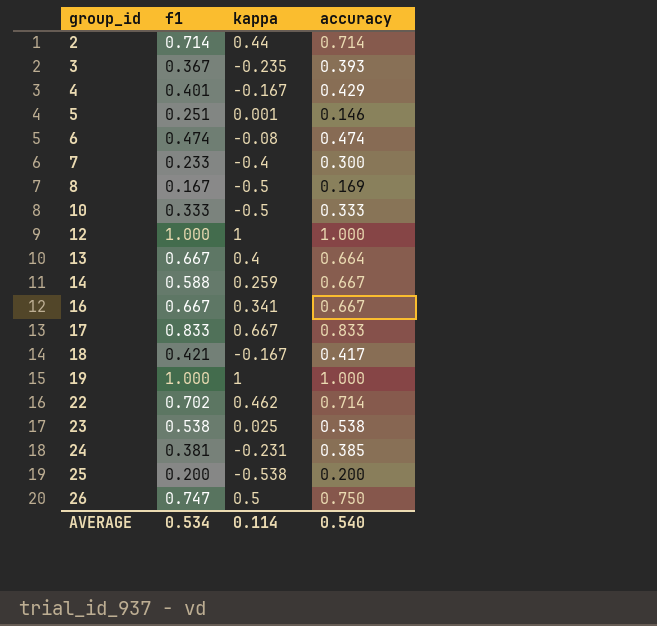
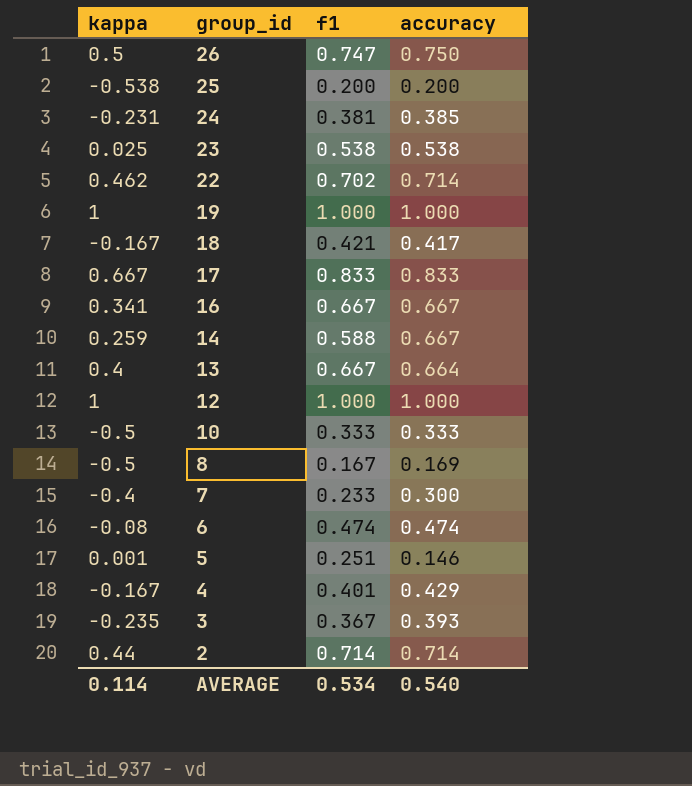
row order: group_id ascending -> group_id descending
column kappa | position: 3 -> 1

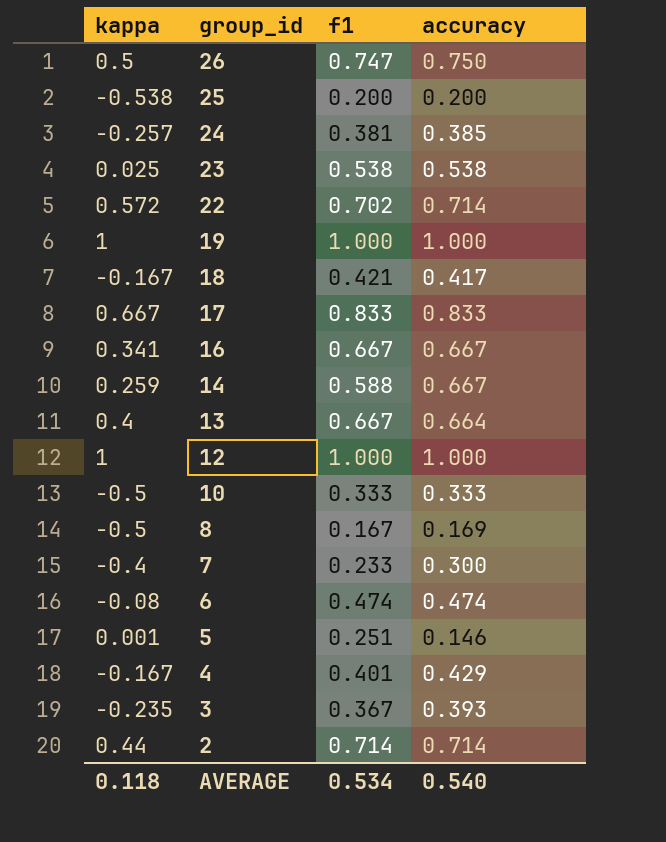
24 | kappa: -0.231 -> -0.257
22 | kappa: 0.462 -> 0.572
AVERAGE | kappa: 0.114 -> 0.118

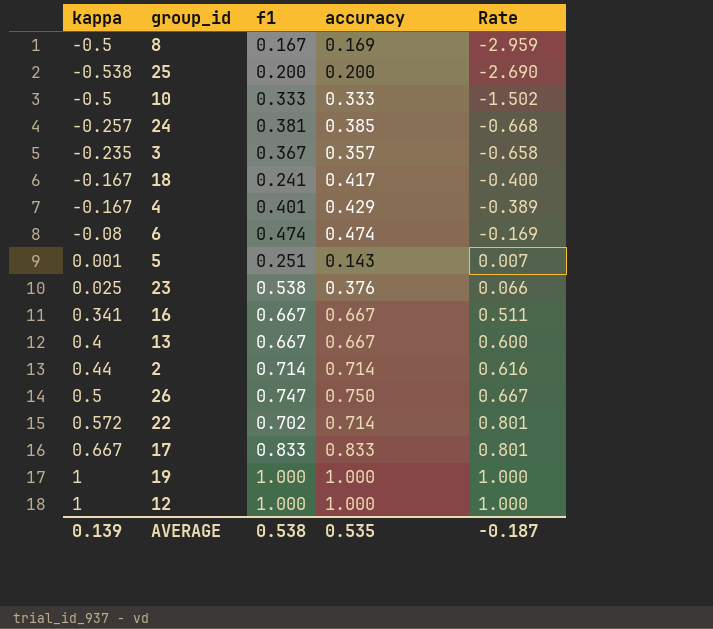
row order: group_id descending -> Rate ascending
column Rate | formula: none -> [kappa] / [accuracy]
row 14: 0.259 | 0.588 | 0.667 -> none
row 7: -0.4 | 0.233 | 0.300 -> none
3 | accuracy: 0.393 -> 0.357
18 | f1: 0.421 -> 0.241
5 | accuracy: 0.146 -> 0.143
23 | accuracy: 0.538 -> 0.376
13 | accuracy: 0.664 -> 0.667
AVERAGE | kappa: 0.118 -> 0.139
AVERAGE | f1: 0.534 -> 0.538
AVERAGE | accuracy: 0.540 -> 0.535

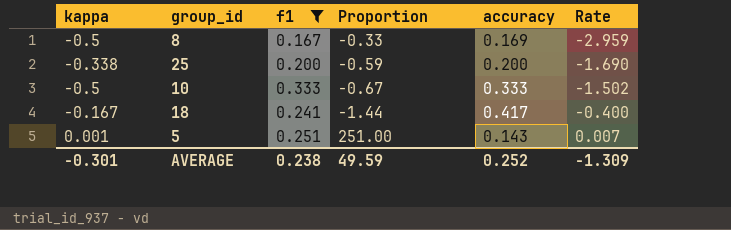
filter: none -> f1 <= 0.333
column Proportion | formula: none -> [f1] / [kappa]
25 | kappa: -0.538 -> -0.338
25 | Rate: -2.690 -> -1.690
AVERAGE | kappa: 0.139 -> -0.301
AVERAGE | f1: 0.538 -> 0.238
AVERAGE | accuracy: 0.535 -> 0.252
AVERAGE | Rate: -0.187 -> -1.309

